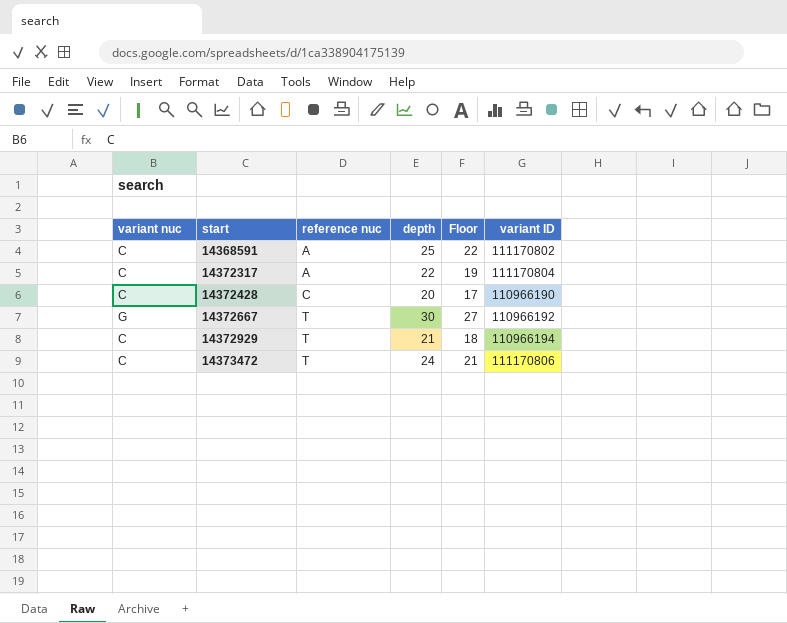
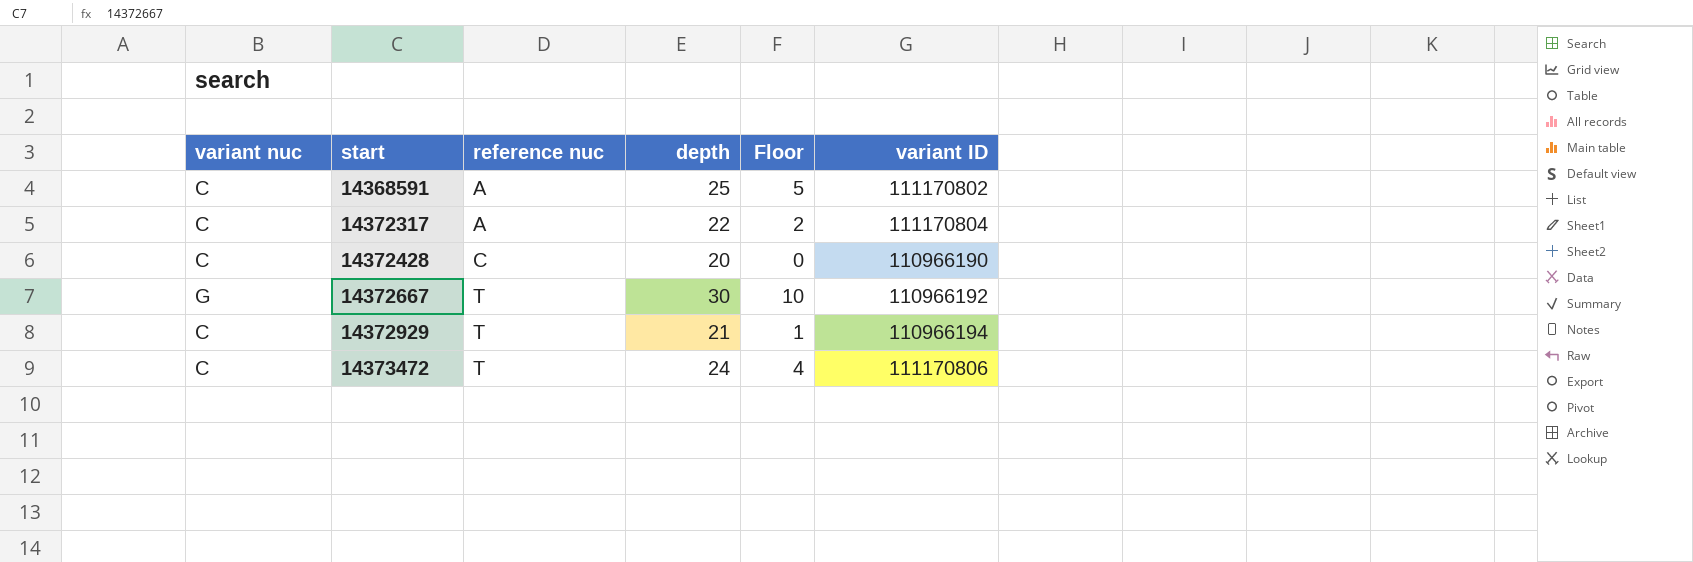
column Floor | formula: [depth] - 3 -> [depth] - 20

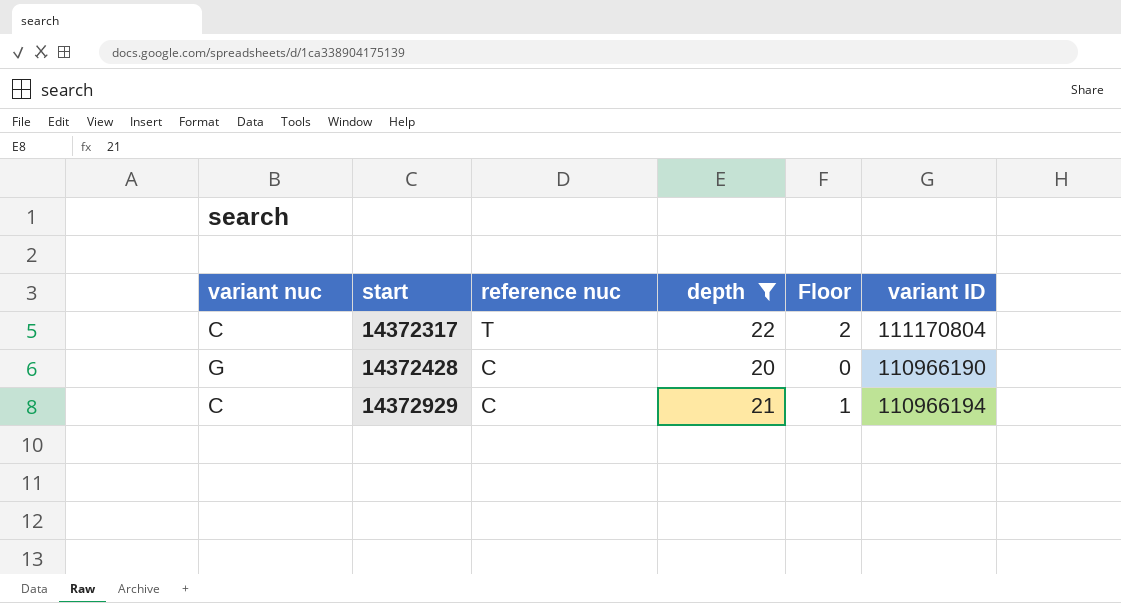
filter: none -> depth <= 22
14372317 | reference nuc: A -> T
14372428 | variant nuc: C -> G
14372929 | reference nuc: T -> C

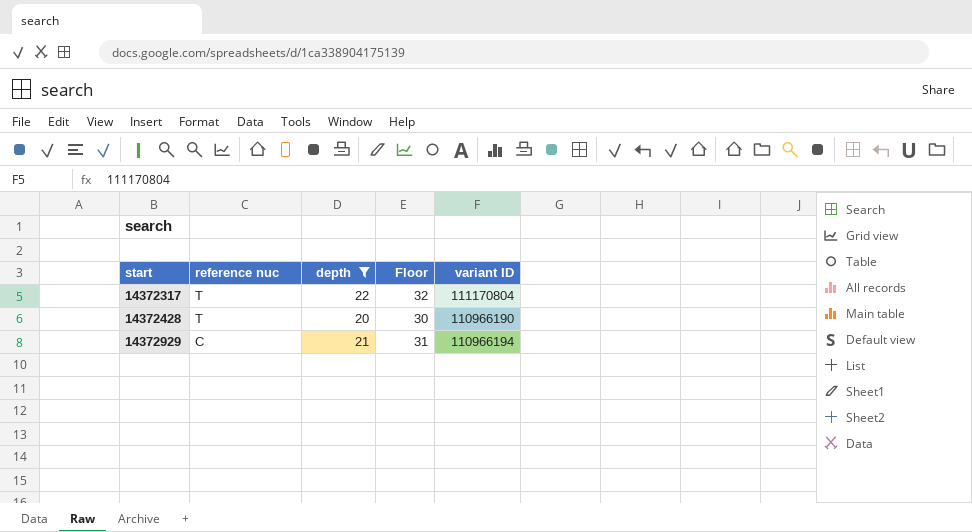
column variant nuc | position: 1 -> none
column Floor | formula: [depth] - 20 -> [depth] + 10
14372428 | reference nuc: C -> T

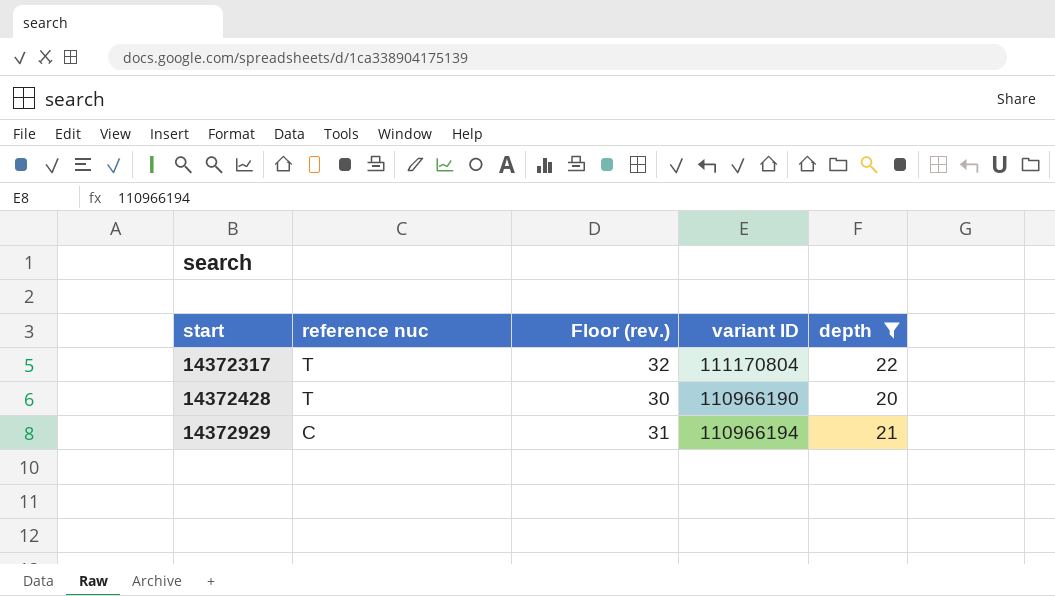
column name: Floor -> Floor (rev.)
column depth | position: 3 -> 5

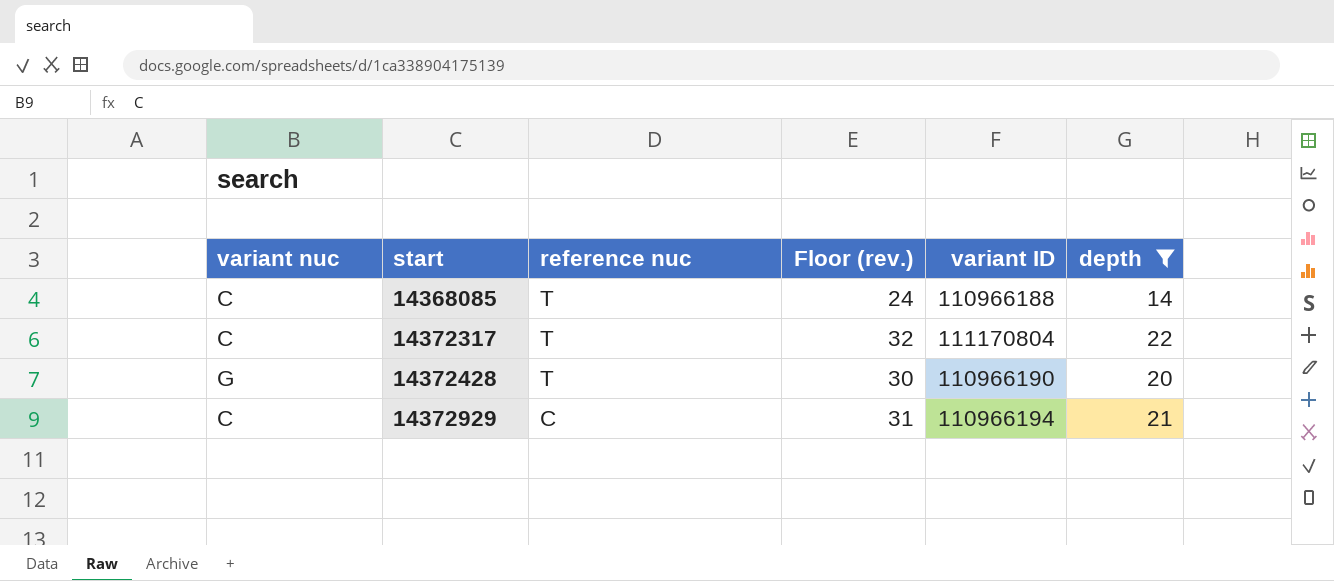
column variant nuc | position: none -> 1
row 14368085: none -> C | T | 24 | 110966188 | 14

